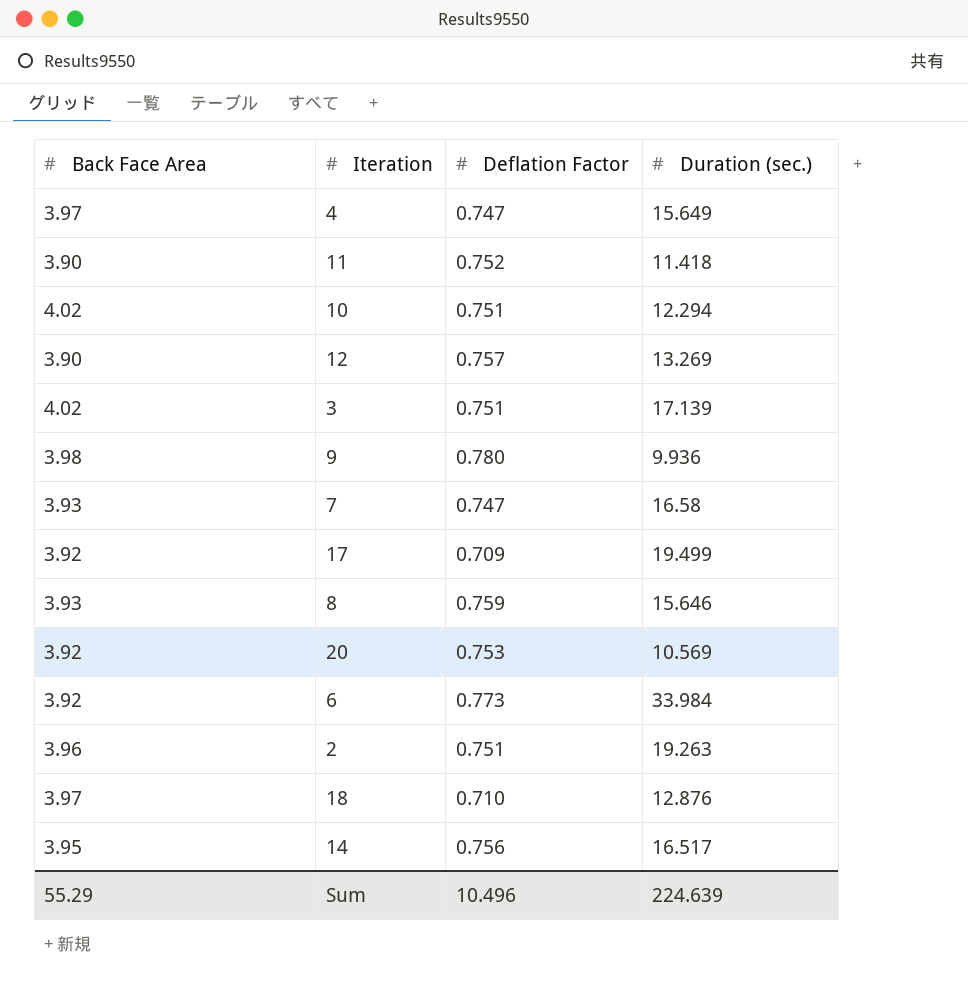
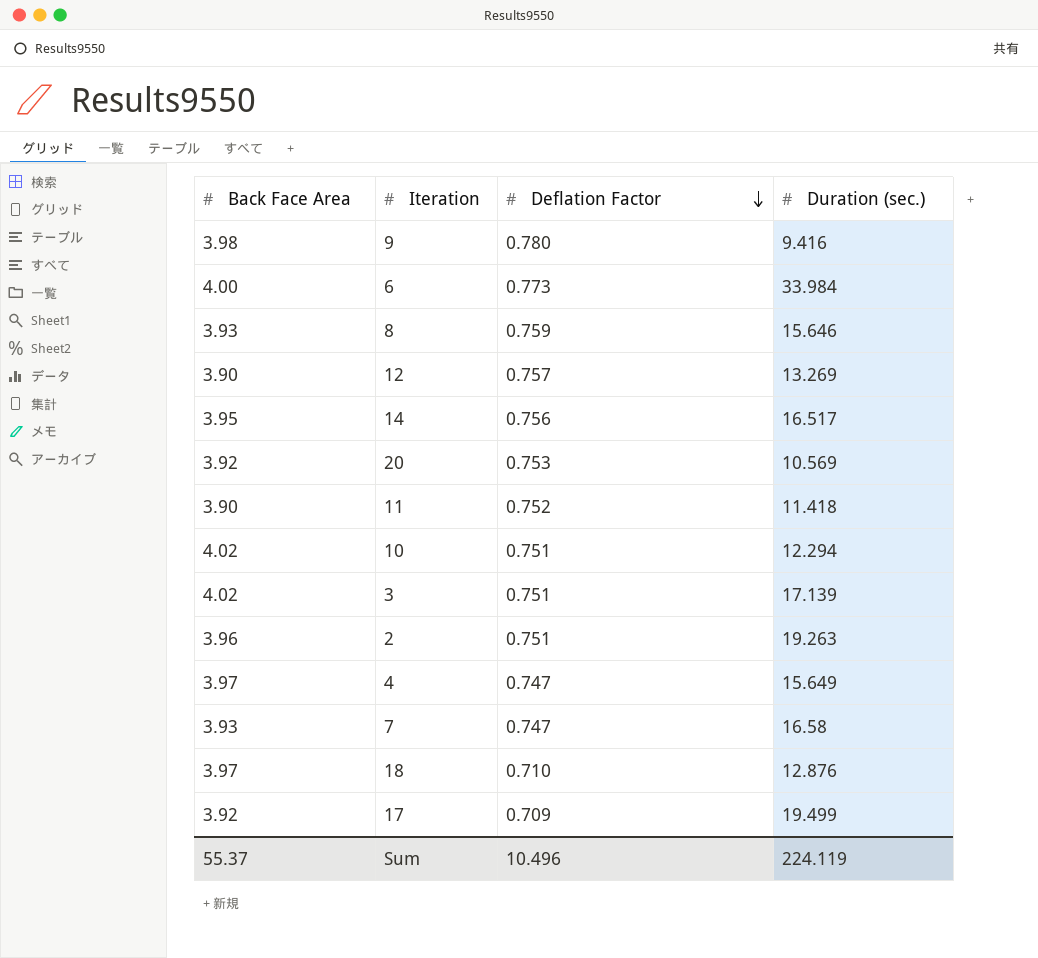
row order: none -> Deflation Factor descending
9 | Duration (sec.): 9.936 -> 9.416
6 | Back Face Area: 3.92 -> 4.00
Sum | Back Face Area: 55.29 -> 55.37
Sum | Duration (sec.): 224.639 -> 224.119

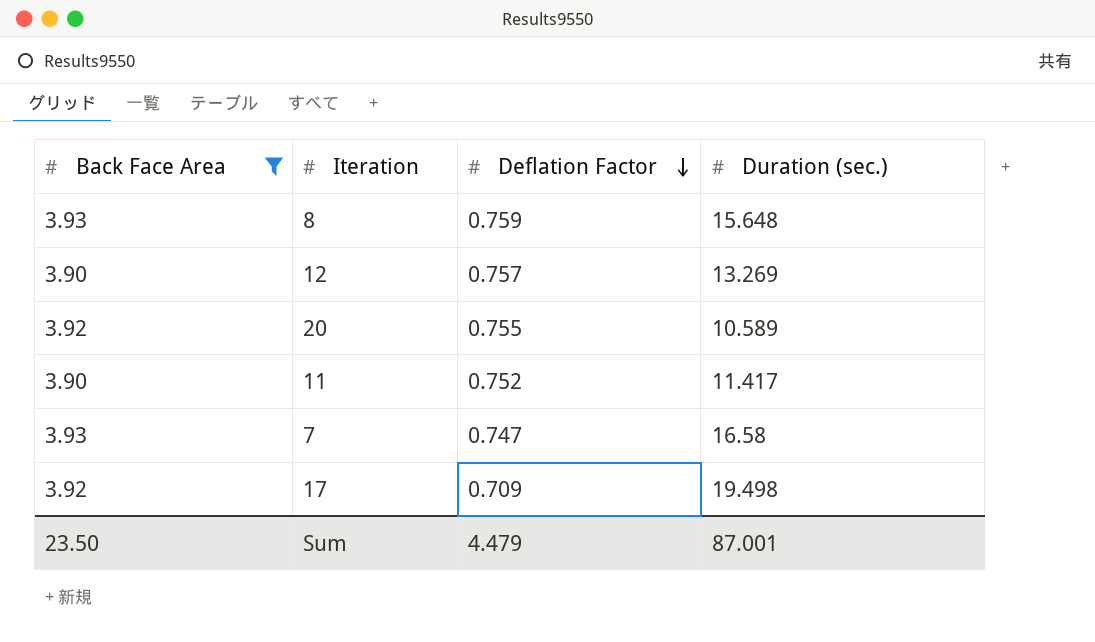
filter: none -> Back Face Area <= 3.93
8 | Duration (sec.): 15.646 -> 15.648
20 | Deflation Factor: 0.753 -> 0.755
20 | Duration (sec.): 10.569 -> 10.589
11 | Duration (sec.): 11.418 -> 11.417
17 | Duration (sec.): 19.499 -> 19.498
Sum | Back Face Area: 55.37 -> 23.50
Sum | Deflation Factor: 10.496 -> 4.479
Sum | Duration (sec.): 224.119 -> 87.001

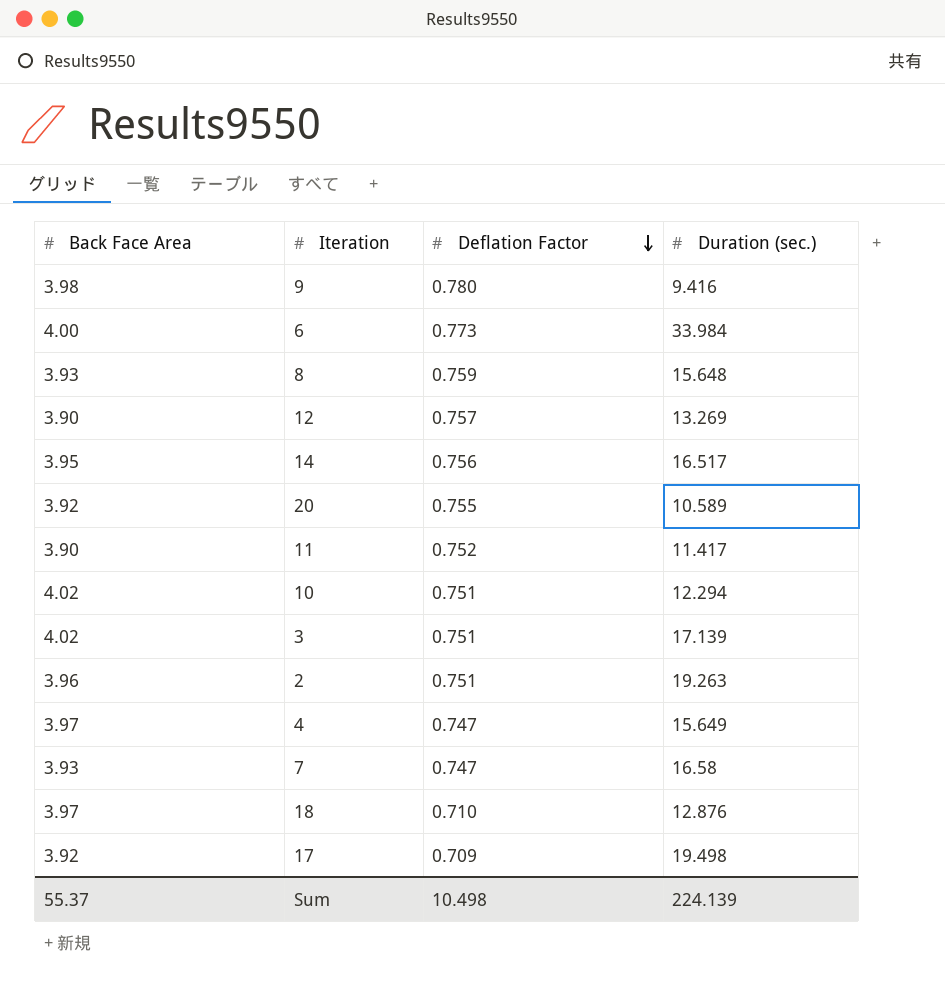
filter: Back Face Area <= 3.93 -> none
Sum | Back Face Area: 23.50 -> 55.37
Sum | Deflation Factor: 4.479 -> 10.498
Sum | Duration (sec.): 87.001 -> 224.139

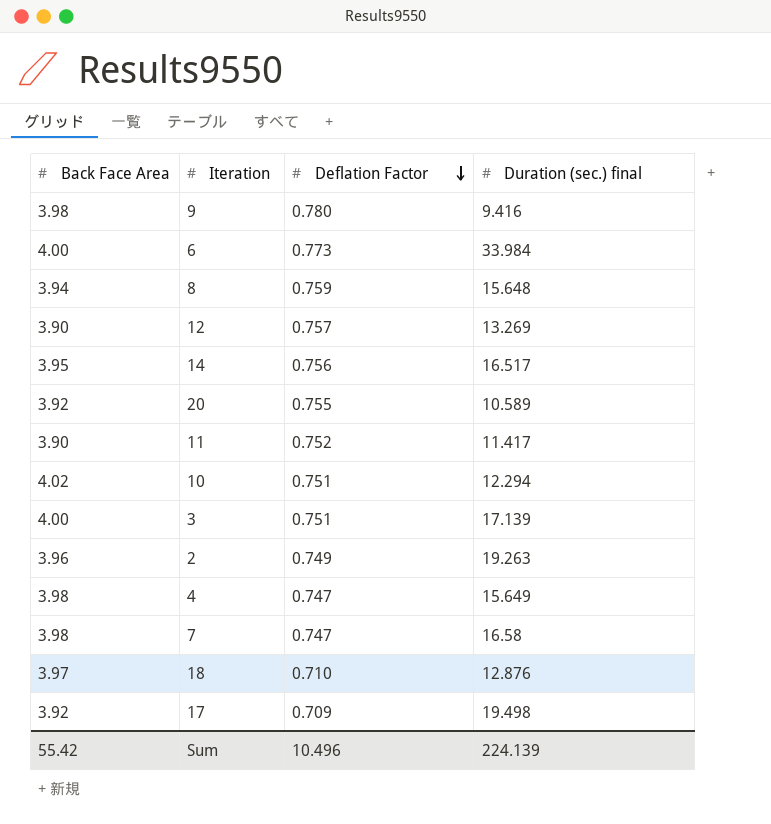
column name: Duration (sec.) -> Duration (sec.) final
8 | Back Face Area: 3.93 -> 3.94
3 | Back Face Area: 4.02 -> 4.00
2 | Deflation Factor: 0.751 -> 0.749
4 | Back Face Area: 3.97 -> 3.98
7 | Back Face Area: 3.93 -> 3.98
Sum | Back Face Area: 55.37 -> 55.42
Sum | Deflation Factor: 10.498 -> 10.496

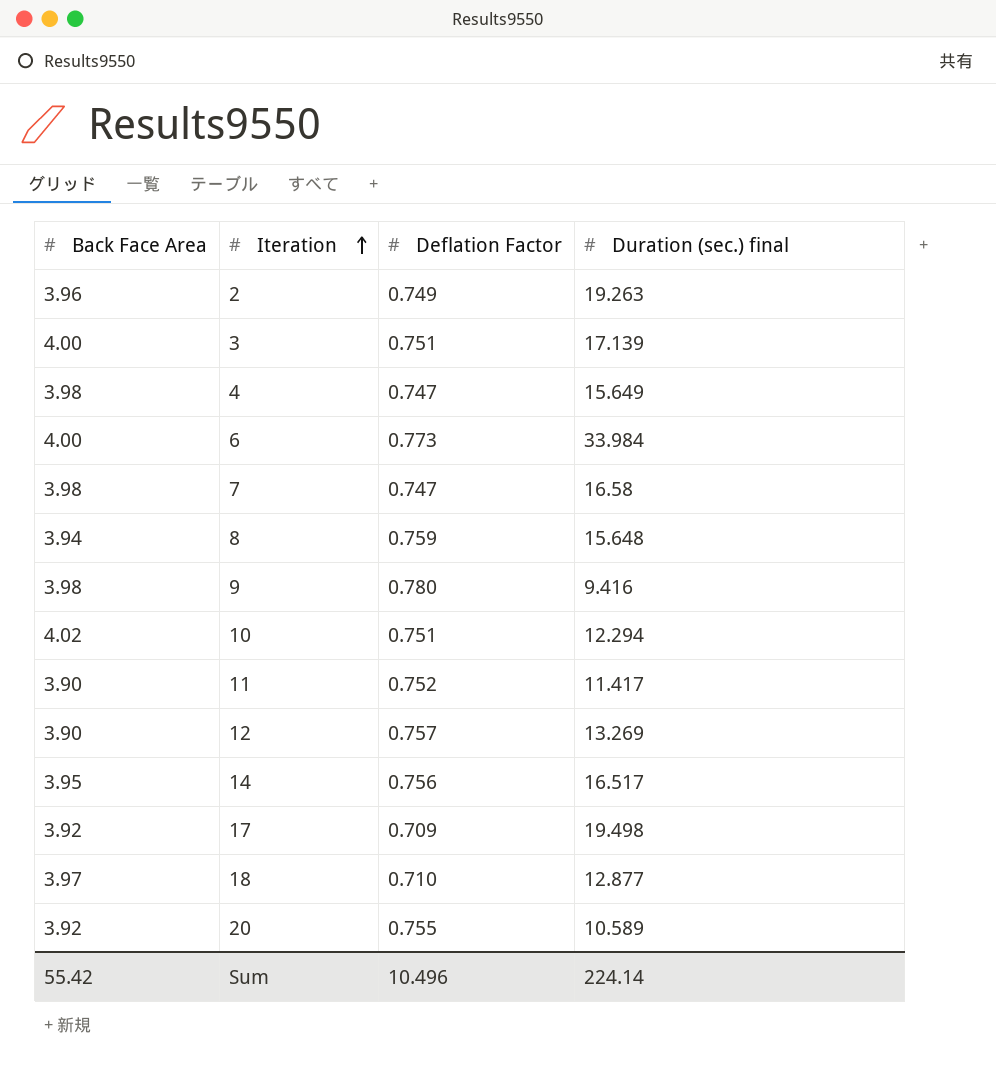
row order: Deflation Factor descending -> Iteration ascending
18 | Duration (sec.) final: 12.876 -> 12.877
Sum | Duration (sec.) final: 224.139 -> 224.14

